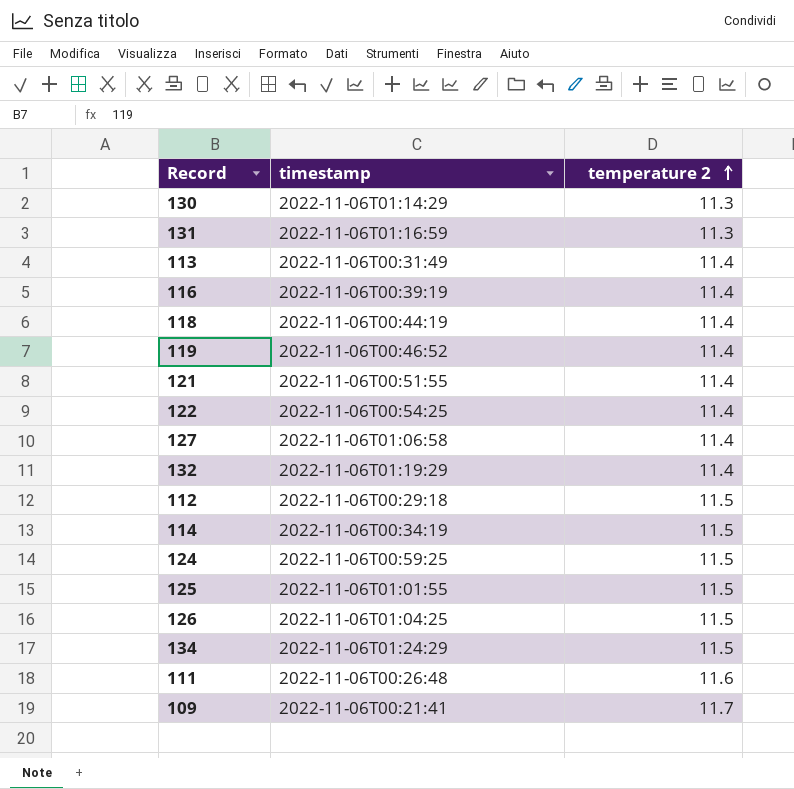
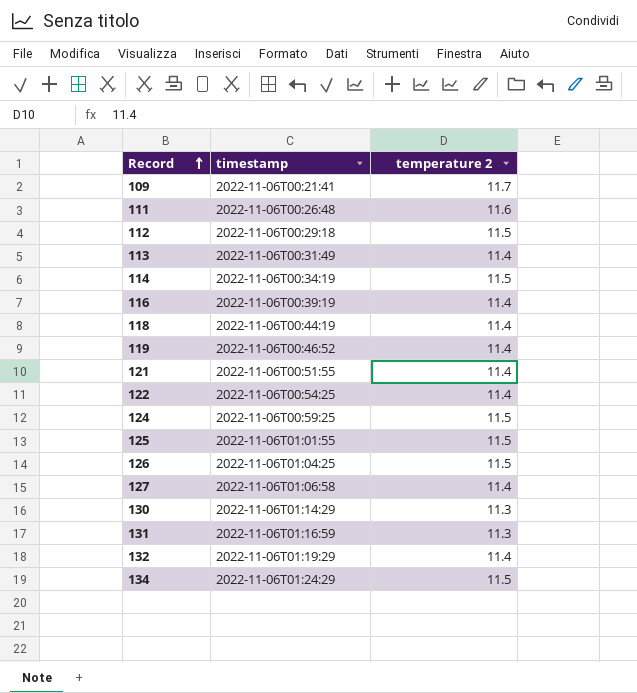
row order: temperature 2 ascending -> Record ascending

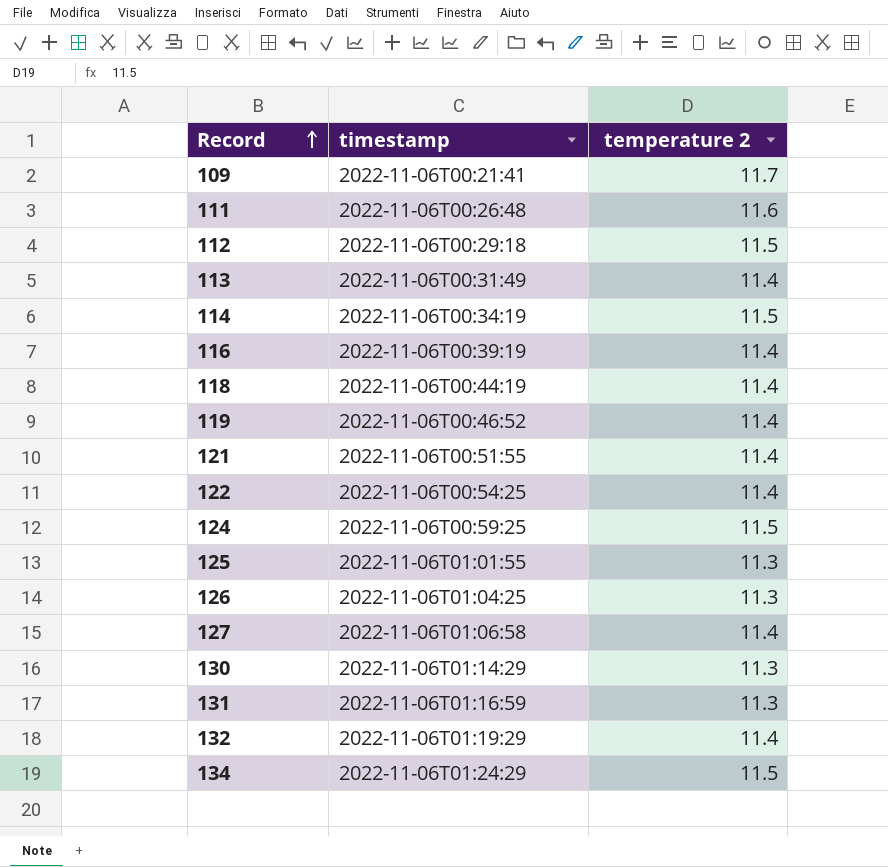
125 | temperature 2: 11.5 -> 11.3
126 | temperature 2: 11.5 -> 11.3

